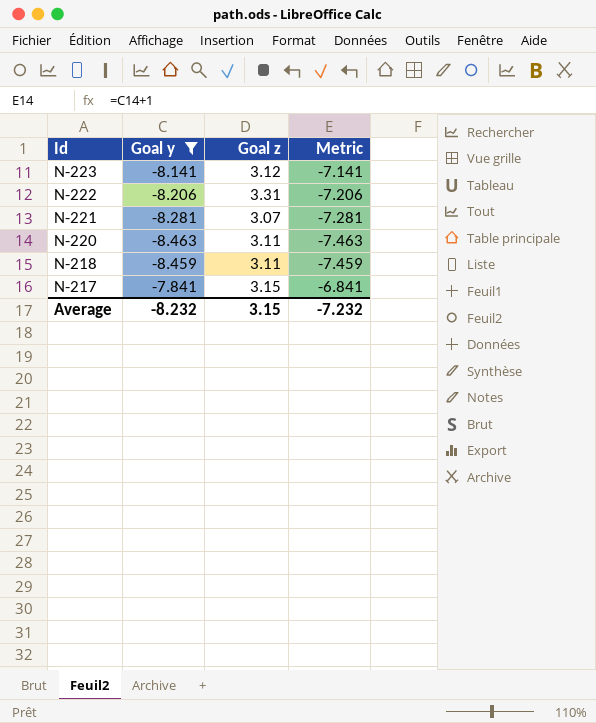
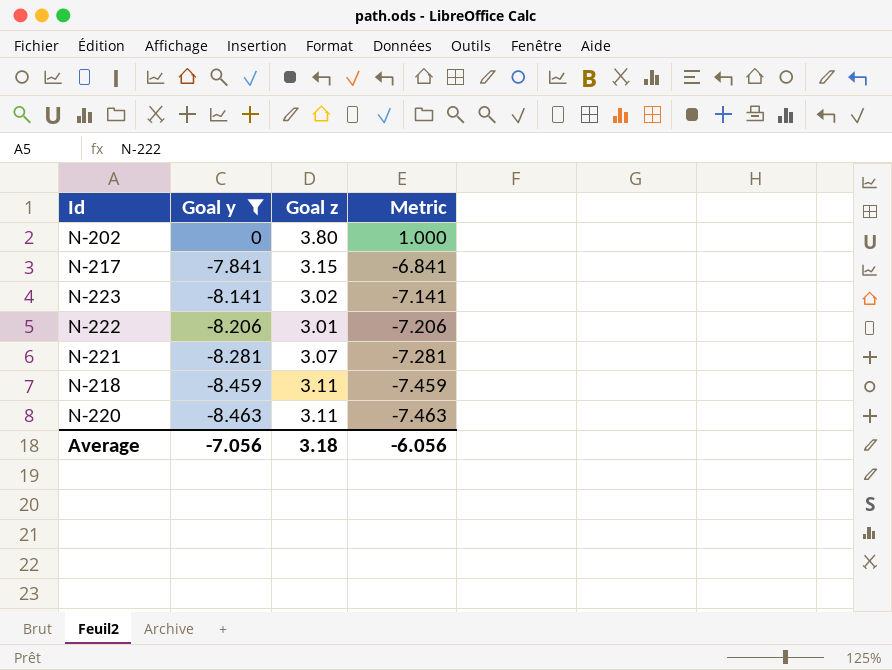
row order: Id descending -> Goal y descending
row N-202: none -> 0 | 3.80 | 1.000
N-223 | Goal z: 3.12 -> 3.02
N-222 | Goal z: 3.31 -> 3.01
Average | Goal y: -8.232 -> -7.056
Average | Goal z: 3.15 -> 3.18
Average | Metric: -7.232 -> -6.056

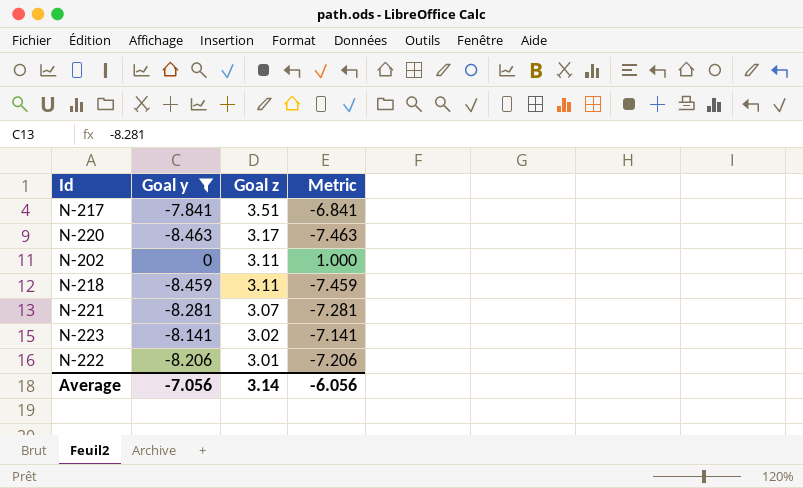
row order: Goal y descending -> Goal z descending
N-217 | Goal z: 3.15 -> 3.51
N-220 | Goal z: 3.11 -> 3.17
N-202 | Goal z: 3.80 -> 3.11
Average | Goal z: 3.18 -> 3.14

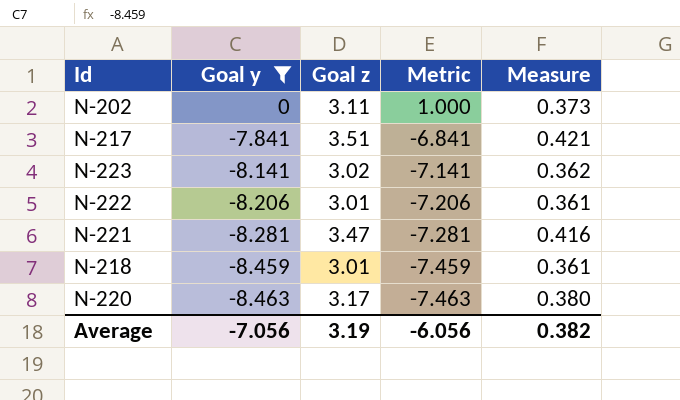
row order: Goal z descending -> Goal y descending
column Measure | formula: none -> [Goal z] * 0.12
N-221 | Goal z: 3.07 -> 3.47
N-218 | Goal z: 3.11 -> 3.01
Average | Goal z: 3.14 -> 3.19

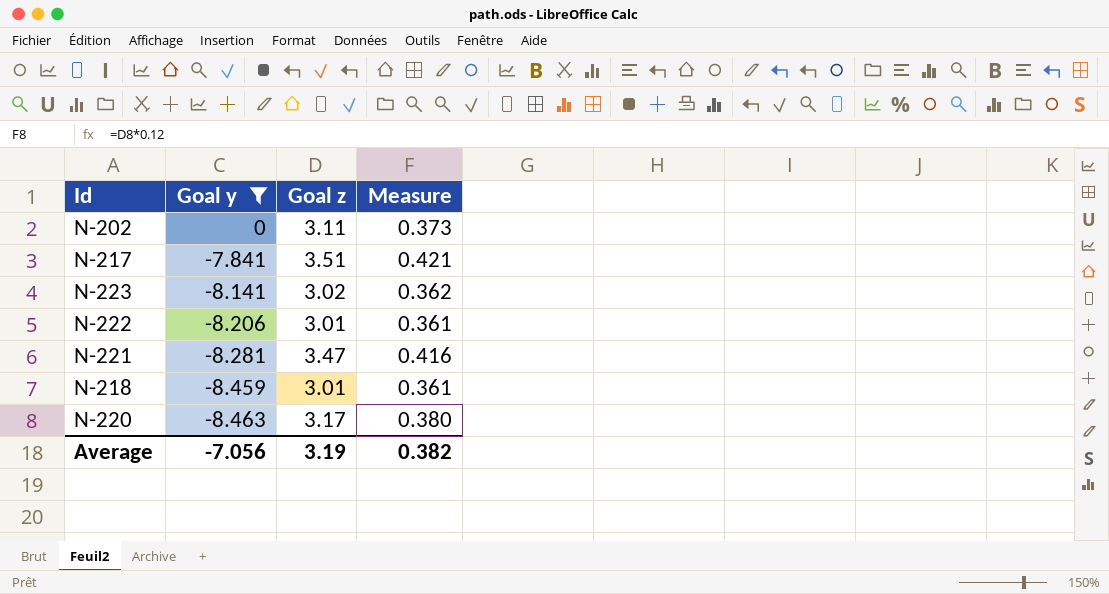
column Metric | formula: [Goal y] + 1 -> none

